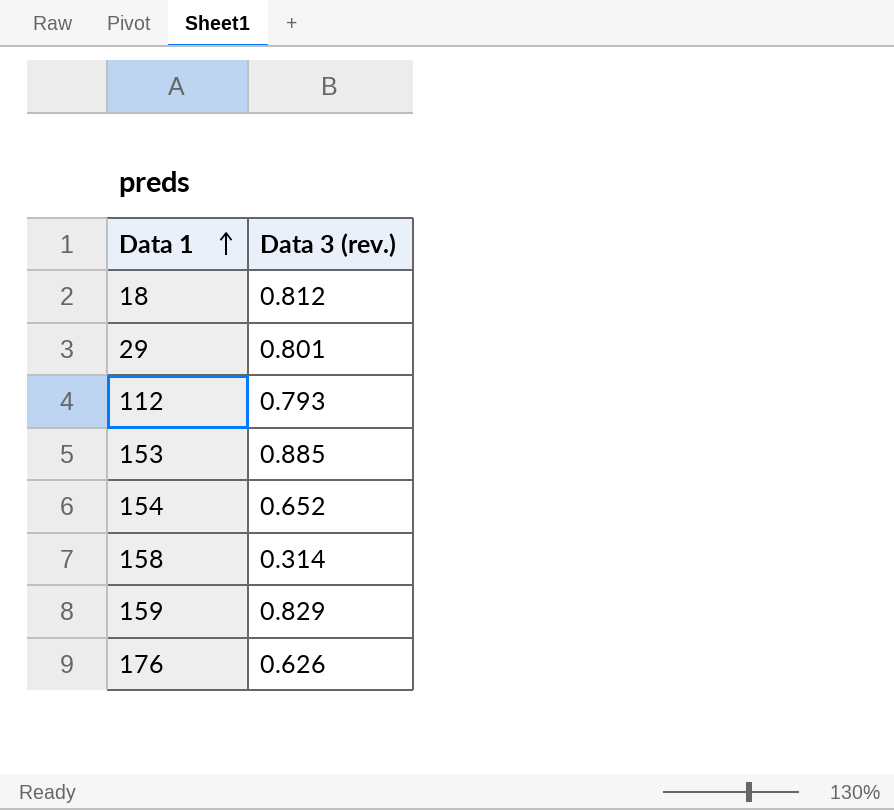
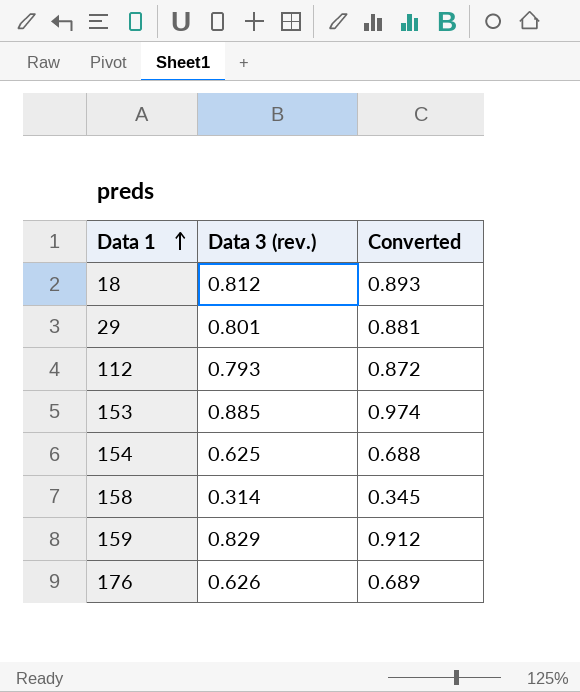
column Converted | formula: none -> [Data 3 (rev.)] * 1.1
154 | Data 3 (rev.): 0.652 -> 0.625

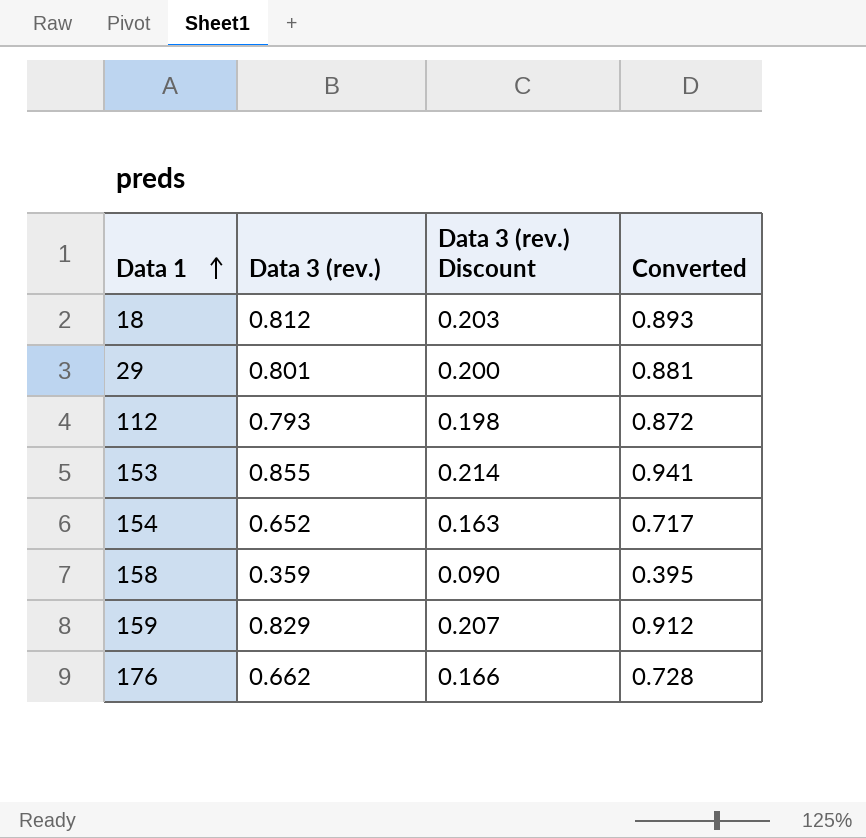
column Data 3 (rev.) Discount | formula: none -> [Data 3 (rev.)] * 0.25
153 | Data 3 (rev.): 0.885 -> 0.855
153 | Converted: 0.974 -> 0.941
154 | Data 3 (rev.): 0.625 -> 0.652
154 | Converted: 0.688 -> 0.717
158 | Data 3 (rev.): 0.314 -> 0.359
158 | Converted: 0.345 -> 0.395
176 | Data 3 (rev.): 0.626 -> 0.662
176 | Converted: 0.689 -> 0.728

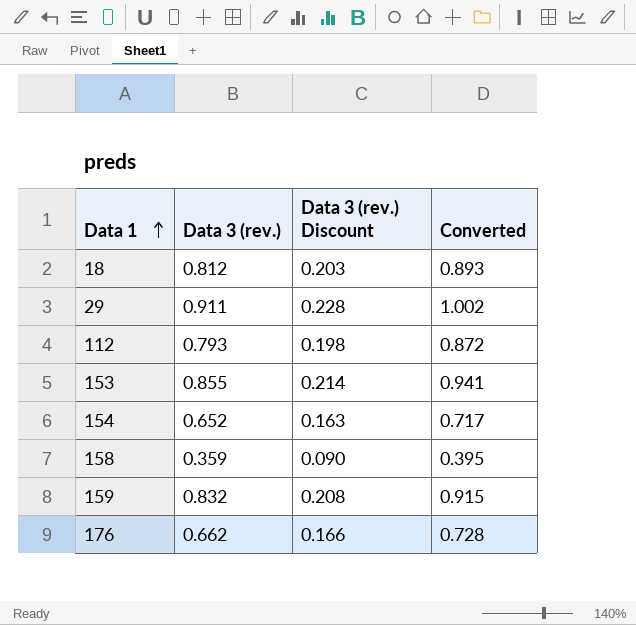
29 | Data 3 (rev.): 0.801 -> 0.911
29 | Data 3 (rev.) Discount: 0.200 -> 0.228
29 | Converted: 0.881 -> 1.002
159 | Data 3 (rev.): 0.829 -> 0.832
159 | Data 3 (rev.) Discount: 0.207 -> 0.208
159 | Converted: 0.912 -> 0.915

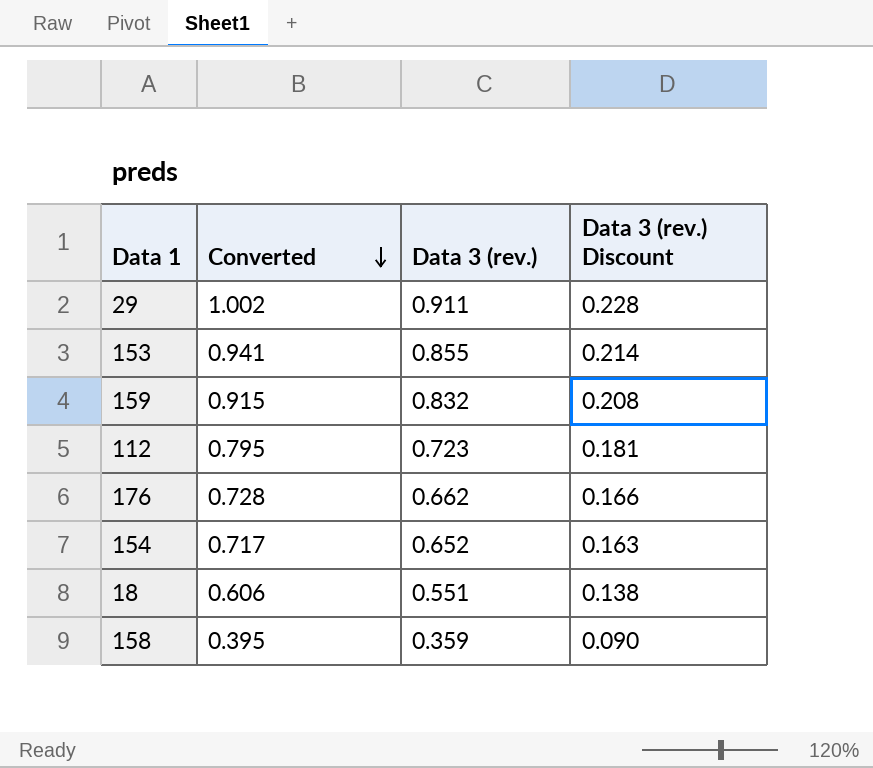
row order: Data 1 ascending -> Converted descending
column Converted | position: 4 -> 2
112 | Converted: 0.872 -> 0.795
112 | Data 3 (rev.): 0.793 -> 0.723
112 | Data 3 (rev.) Discount: 0.198 -> 0.181
18 | Converted: 0.893 -> 0.606
18 | Data 3 (rev.): 0.812 -> 0.551
18 | Data 3 (rev.) Discount: 0.203 -> 0.138

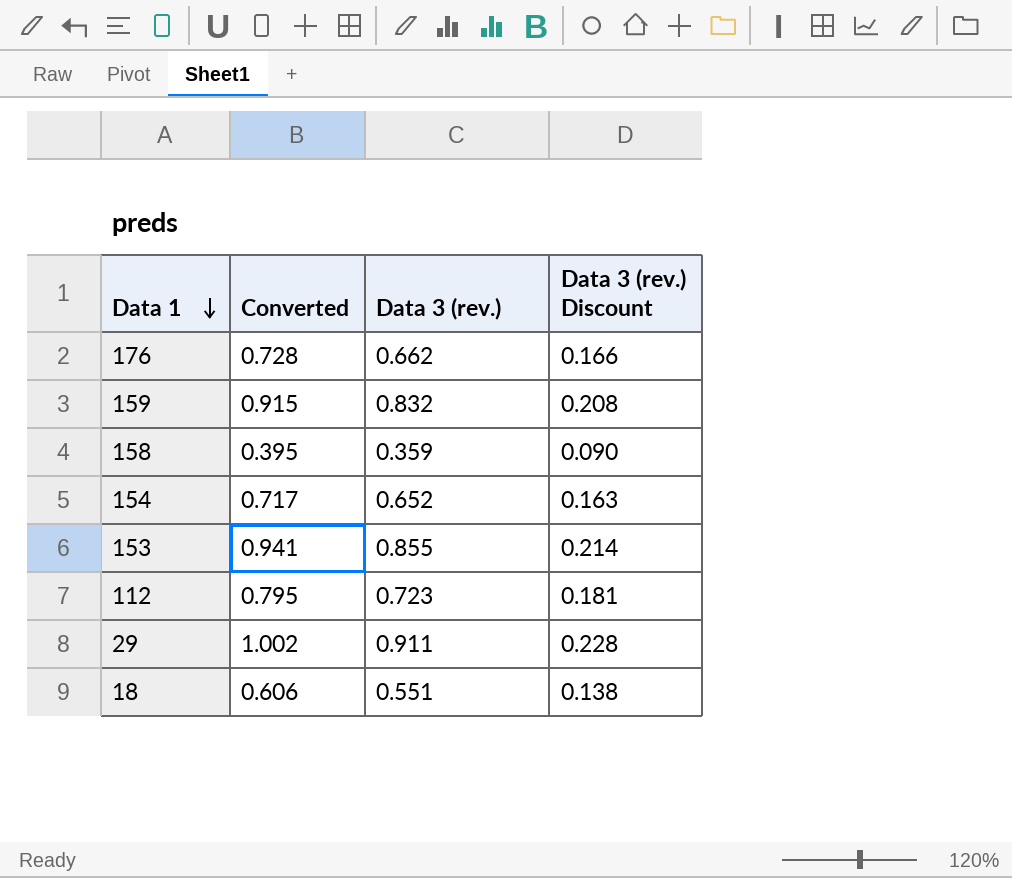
row order: Converted descending -> Data 1 descending

